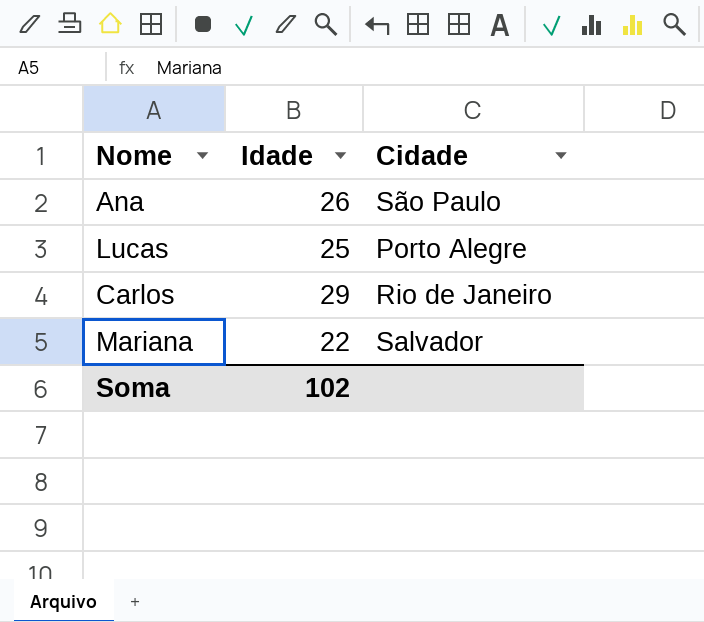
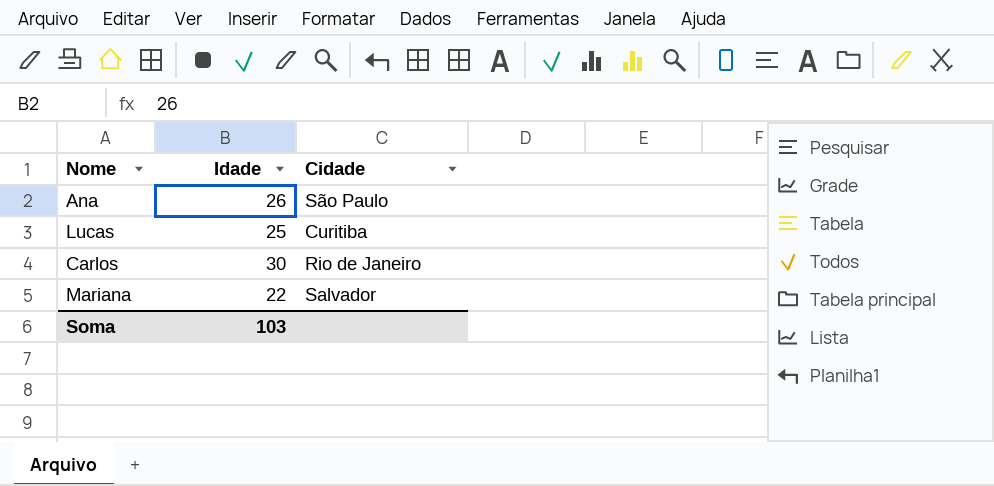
Lucas | Cidade: Porto Alegre -> Curitiba
Carlos | Idade: 29 -> 30
Soma | Idade: 102 -> 103

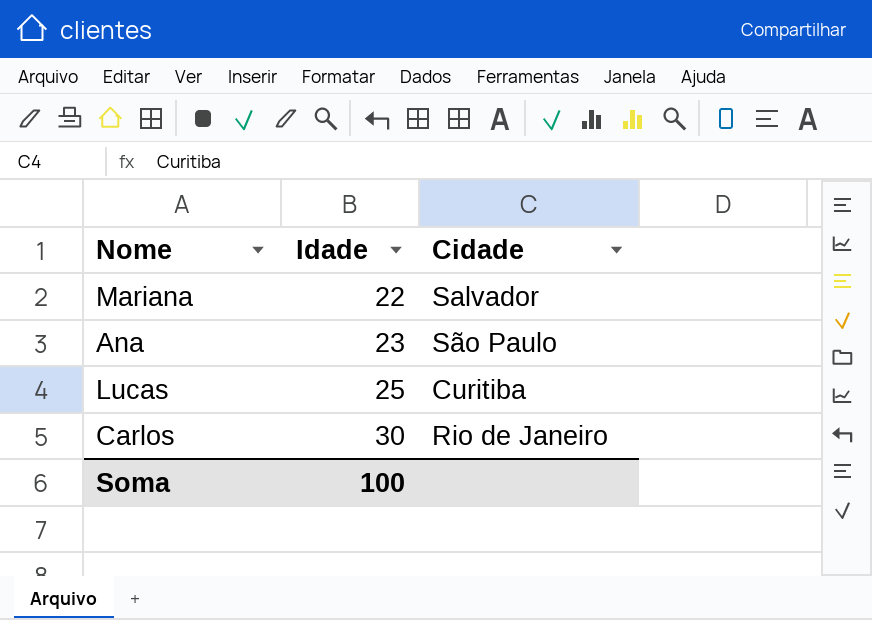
row order: none -> Idade ascending
Ana | Idade: 26 -> 23
Soma | Idade: 103 -> 100

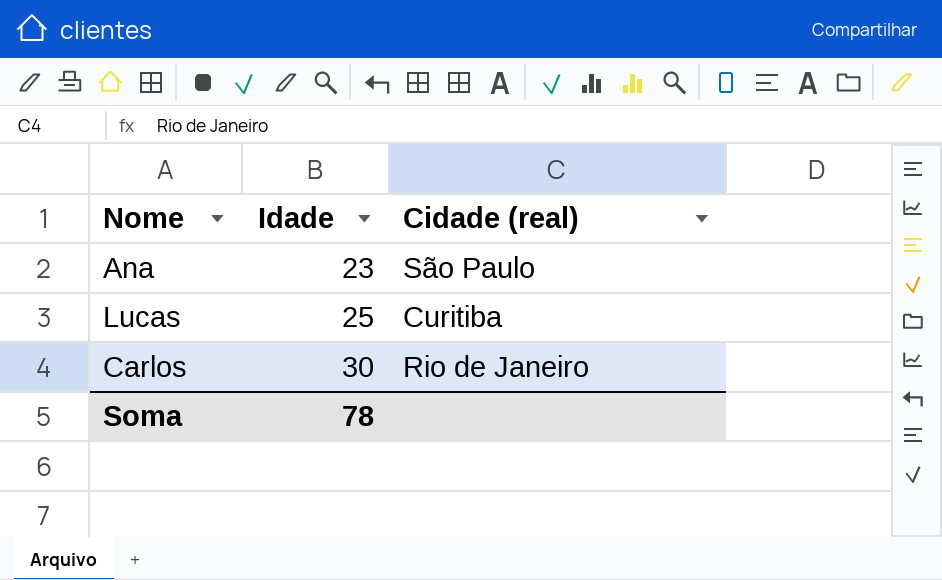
column name: Cidade -> Cidade (real)
row Mariana: 22 | Salvador -> none
Soma | Idade: 100 -> 78

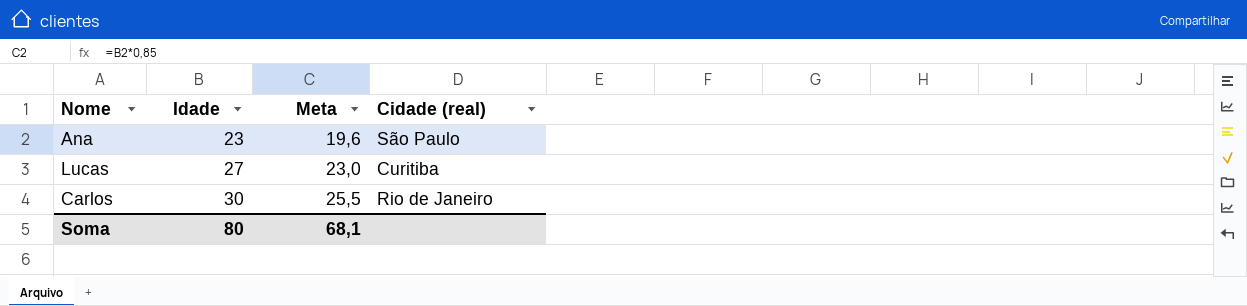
column Meta | formula: none -> [Idade] * 0,85
Lucas | Idade: 25 -> 27
Soma | Idade: 78 -> 80

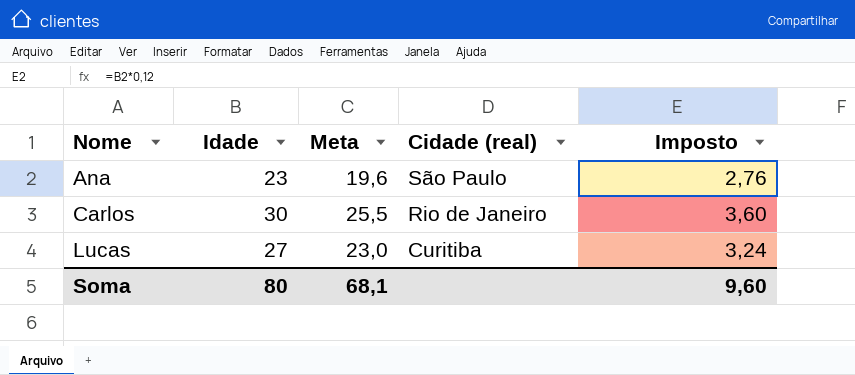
row order: Idade ascending -> Nome ascending
column Imposto | formula: none -> [Idade] * 0,12

